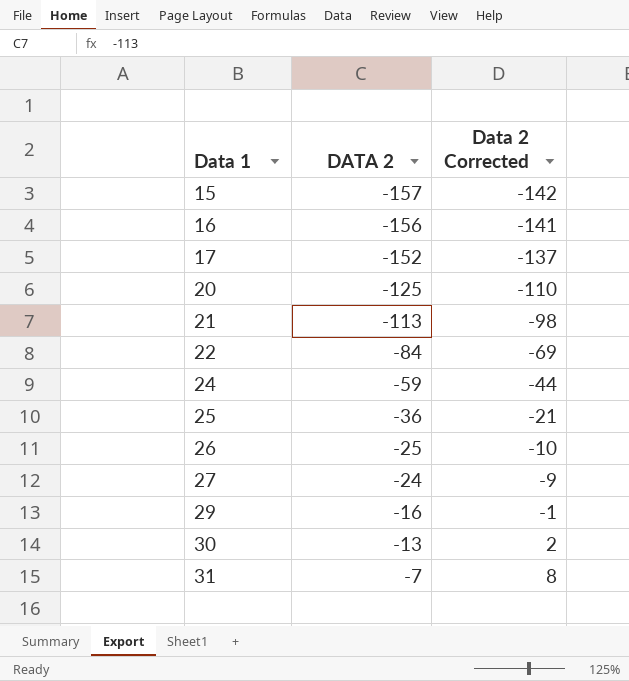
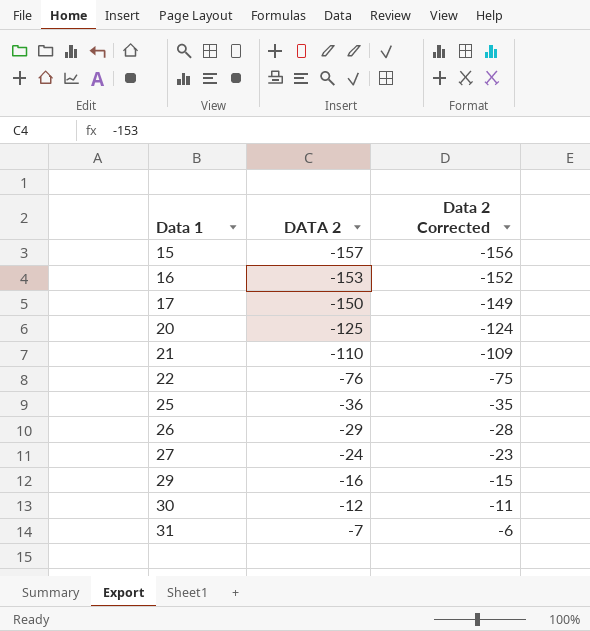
column Data 2 Corrected | formula: [DATA 2] + 15 -> [DATA 2] + 1
row 24: -59 | -44 -> none
16 | DATA 2: -156 -> -153
17 | DATA 2: -152 -> -150
21 | DATA 2: -113 -> -110
22 | DATA 2: -84 -> -76
26 | DATA 2: -25 -> -29
30 | DATA 2: -13 -> -12

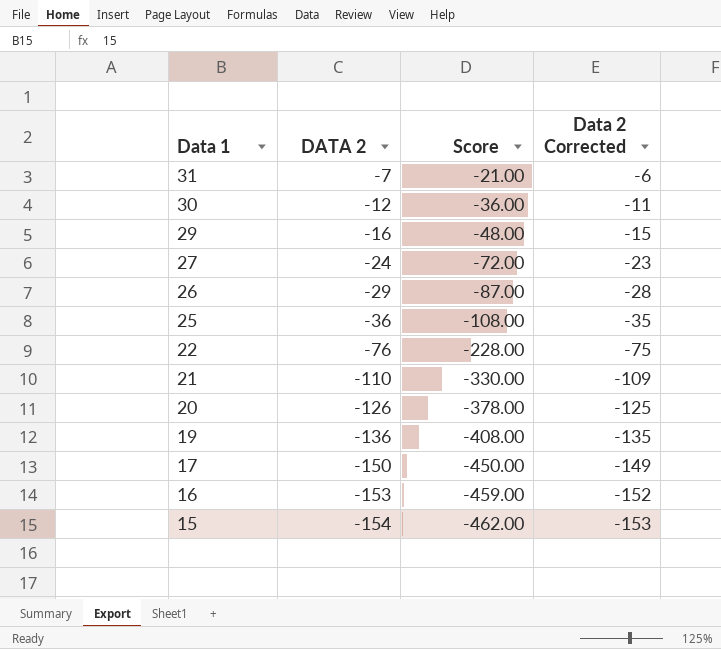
row order: Data 1 ascending -> Data 1 descending
column Score | formula: none -> [DATA 2] * 3
20 | DATA 2: -125 -> -126
20 | Data 2 Corrected: -124 -> -125
row 19: none -> -136 | -408.00 | -135
15 | DATA 2: -157 -> -154
15 | Data 2 Corrected: -156 -> -153

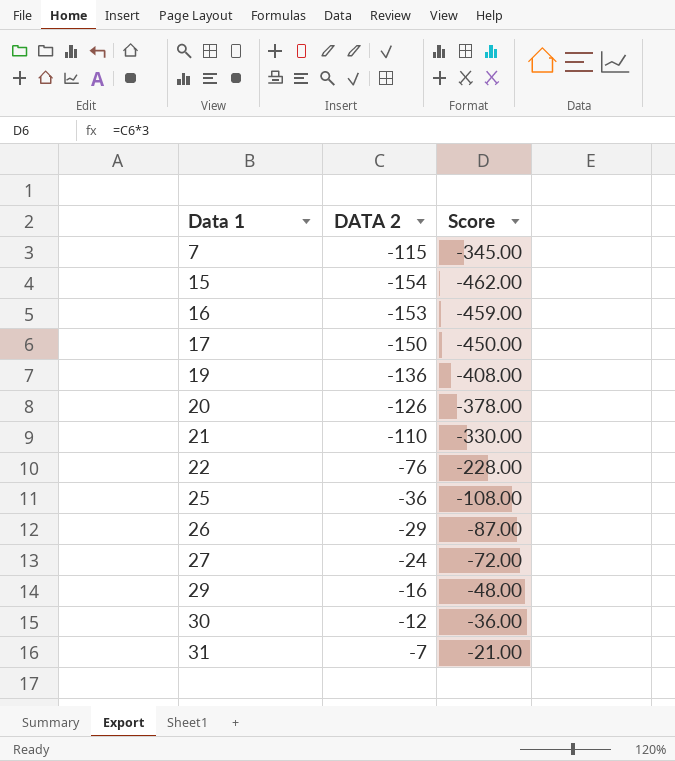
row order: Data 1 descending -> Data 1 ascending
column Data 2 Corrected | formula: [DATA 2] + 1 -> none
row 7: none -> -115 | -345.00

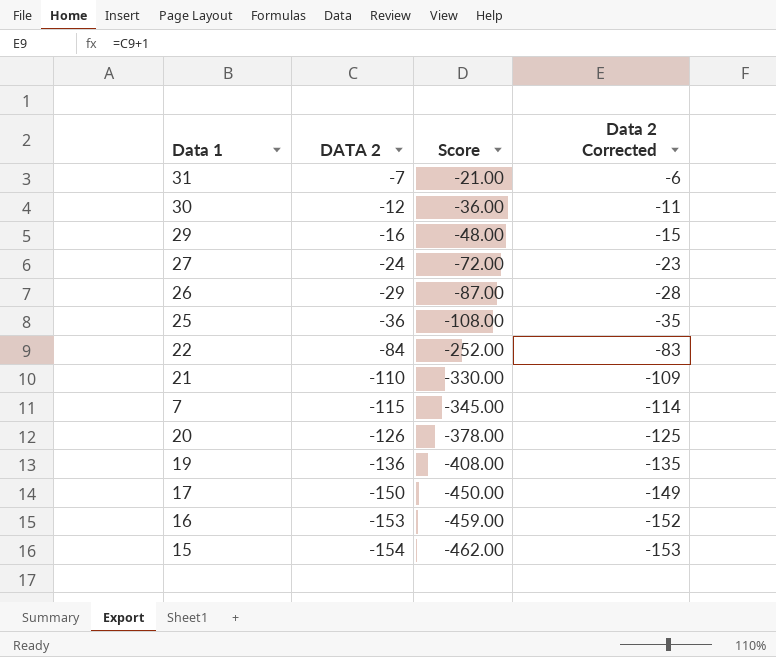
row order: Data 1 ascending -> DATA 2 descending
column Data 2 Corrected | formula: none -> [DATA 2] + 1
22 | DATA 2: -76 -> -84
22 | Score: -228.00 -> -252.00

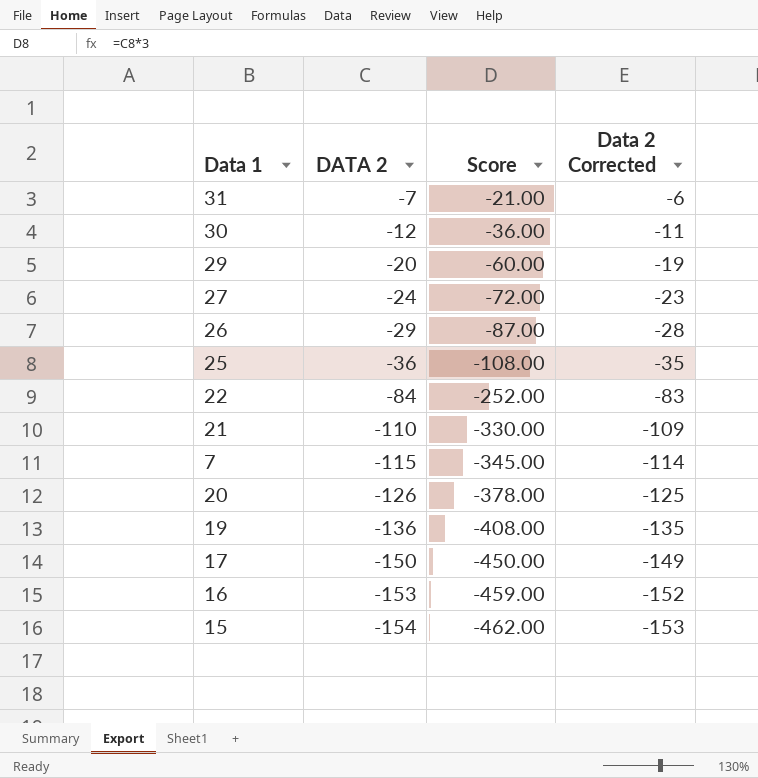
29 | DATA 2: -16 -> -20
29 | Score: -48.00 -> -60.00
29 | Data 2 Corrected: -15 -> -19

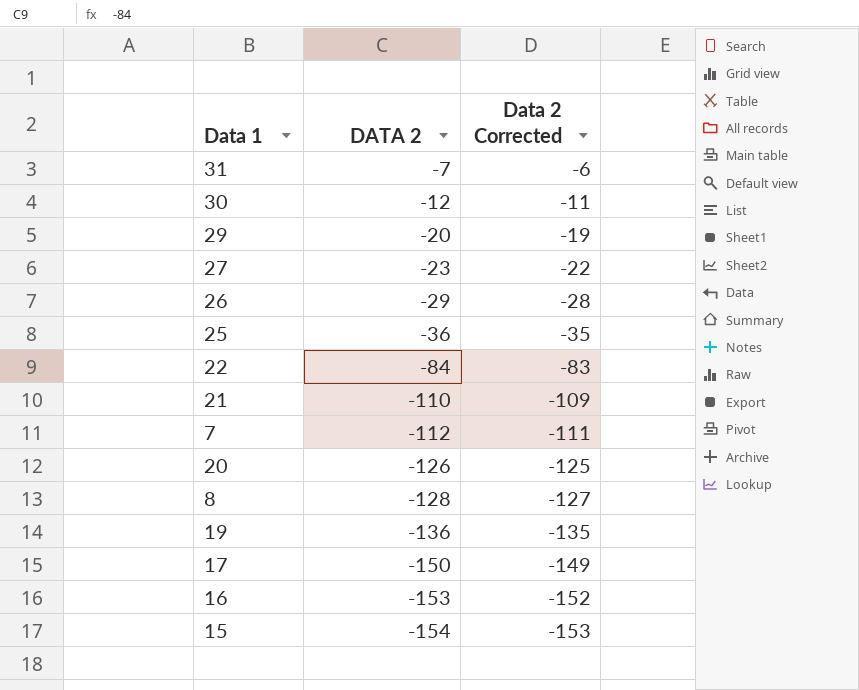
column Score | formula: [DATA 2] * 3 -> none
27 | DATA 2: -24 -> -23
27 | Data 2 Corrected: -23 -> -22
7 | DATA 2: -115 -> -112
7 | Data 2 Corrected: -114 -> -111
row 8: none -> -128 | -127

